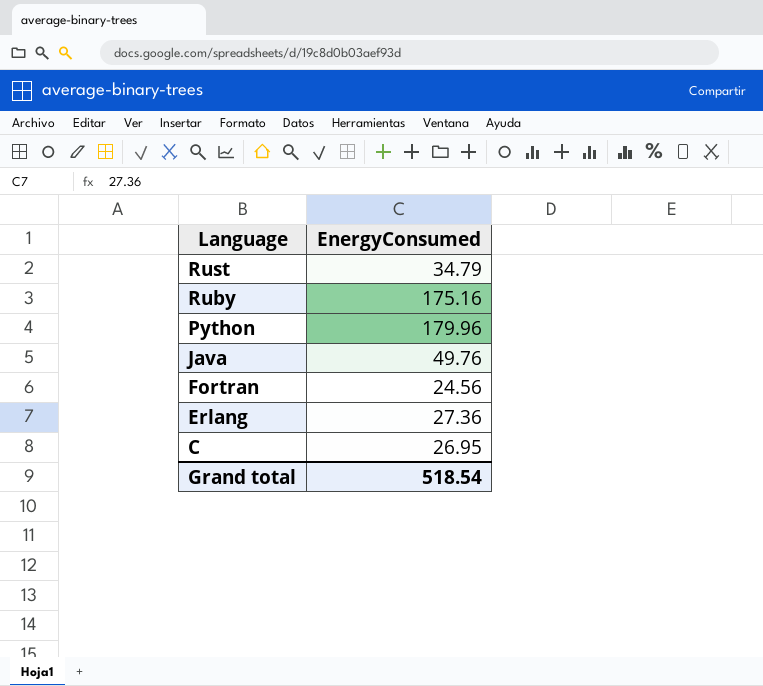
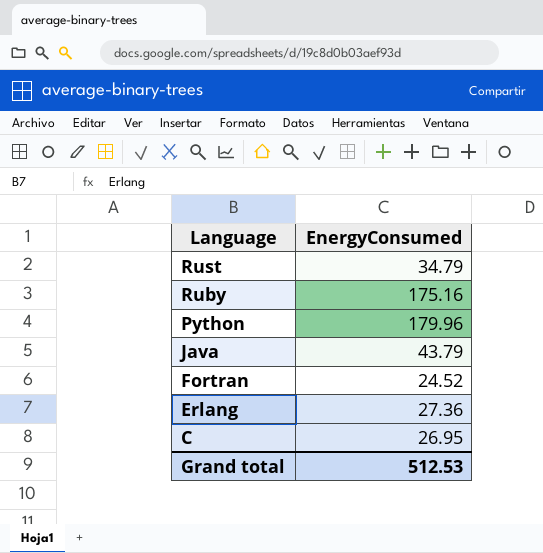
Java | EnergyConsumed: 49.76 -> 43.79
Fortran | EnergyConsumed: 24.56 -> 24.52
Grand total | EnergyConsumed: 518.54 -> 512.53

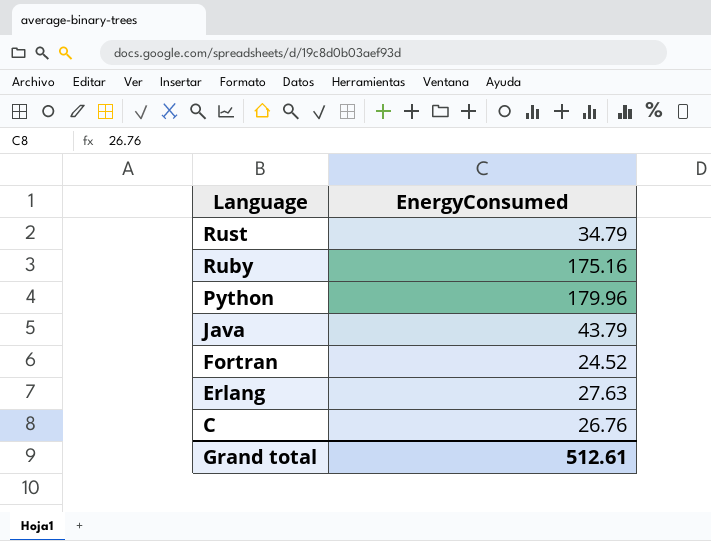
Erlang | EnergyConsumed: 27.36 -> 27.63
C | EnergyConsumed: 26.95 -> 26.76
Grand total | EnergyConsumed: 512.53 -> 512.61

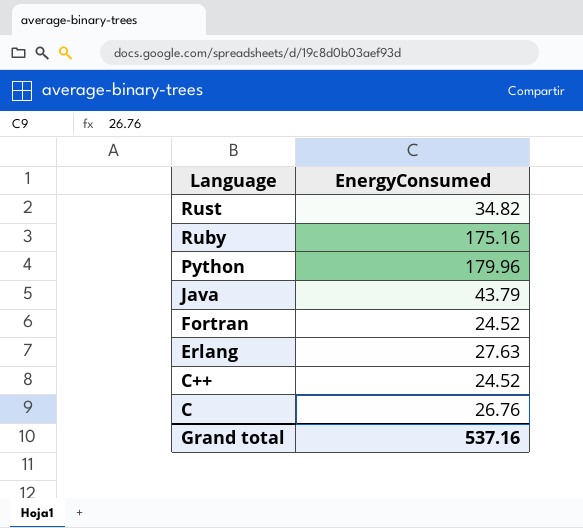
Rust | EnergyConsumed: 34.79 -> 34.82
row C++: none -> 24.52
Grand total | EnergyConsumed: 512.61 -> 537.16

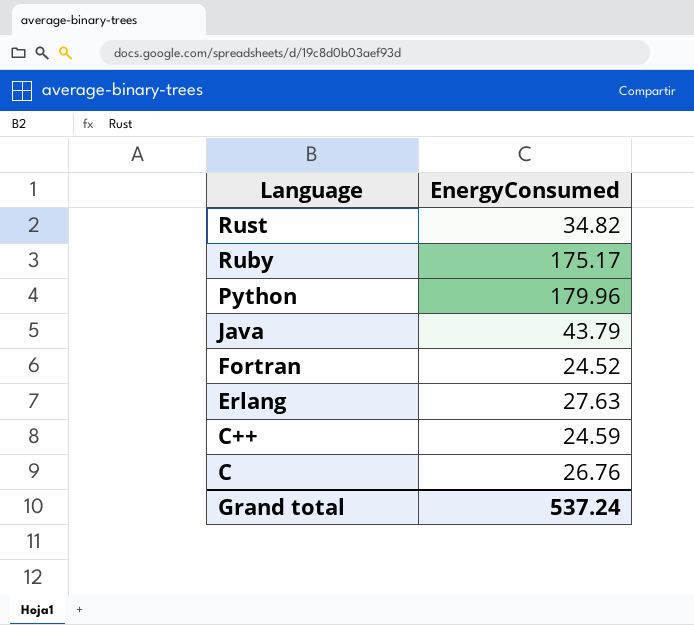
Ruby | EnergyConsumed: 175.16 -> 175.17
C++ | EnergyConsumed: 24.52 -> 24.59
Grand total | EnergyConsumed: 537.16 -> 537.24

